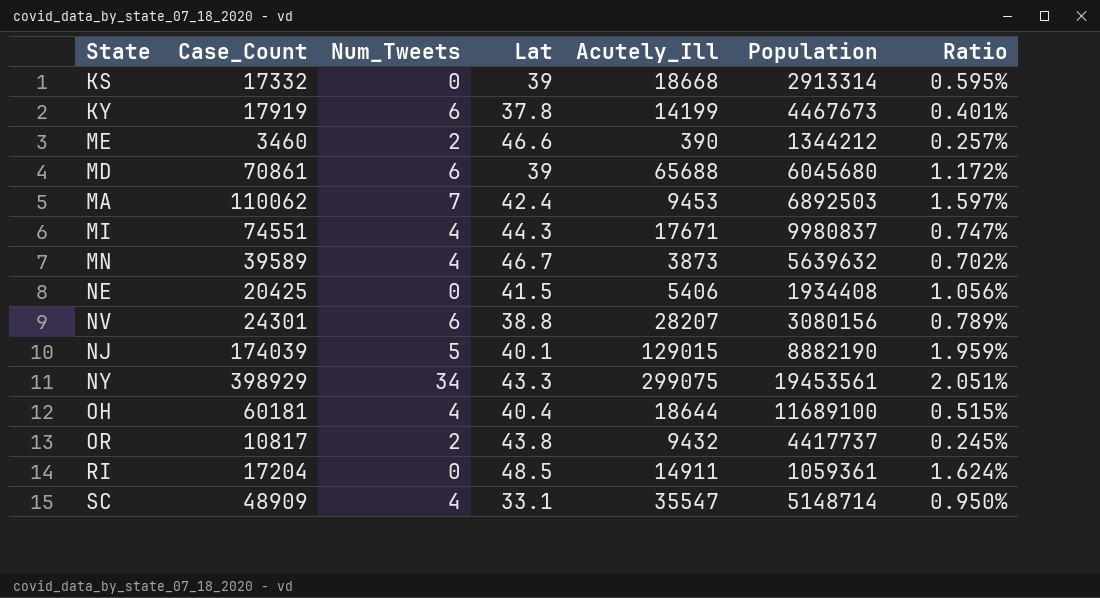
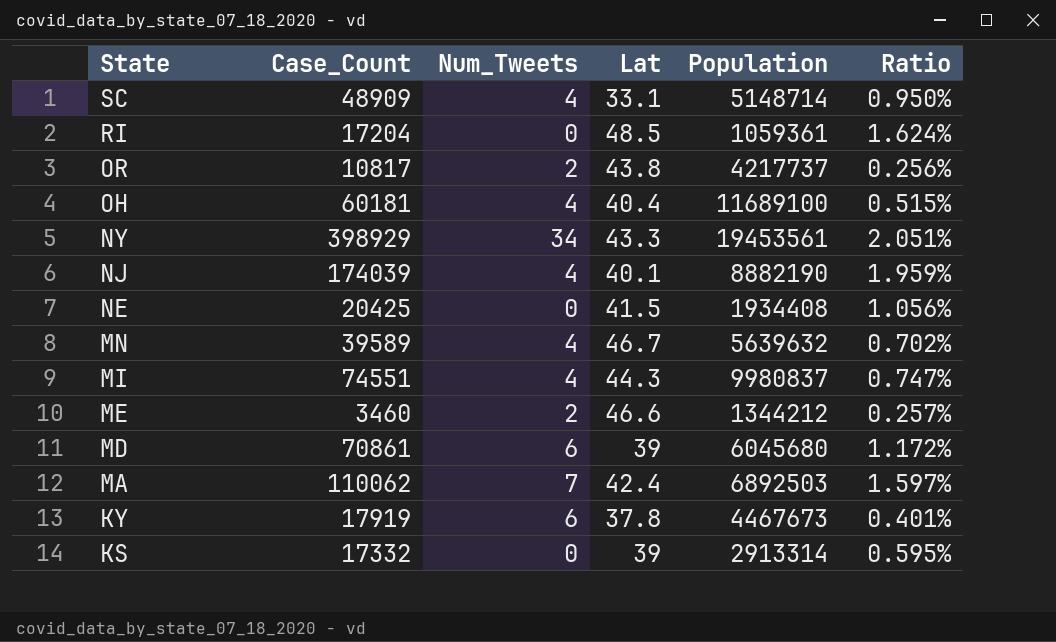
row order: none -> State descending
column Acutely_Ill | position: 5 -> none
row NV: 24301 | 6 | 38.8 | 28207 | 3080156 | 0.789% -> none
OR | Population: 4417737 -> 4217737
OR | Ratio: 0.245% -> 0.256%
NJ | Num_Tweets: 5 -> 4

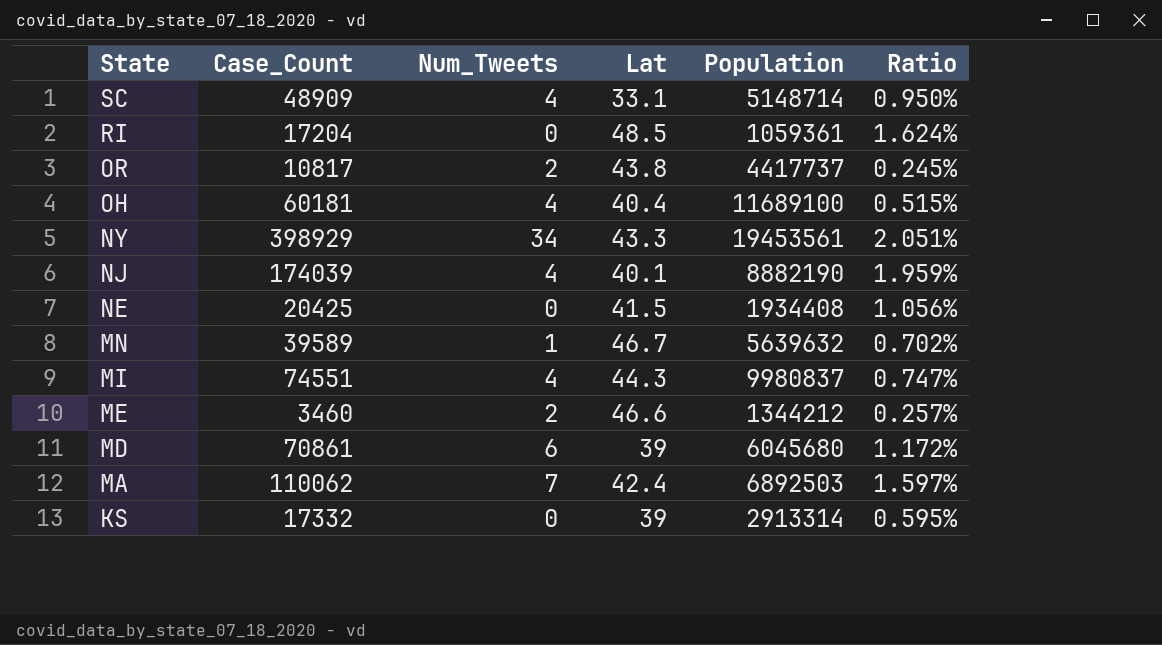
row KY: 17919 | 6 | 37.8 | 4467673 | 0.401% -> none
OR | Population: 4217737 -> 4417737
OR | Ratio: 0.256% -> 0.245%
MN | Num_Tweets: 4 -> 1

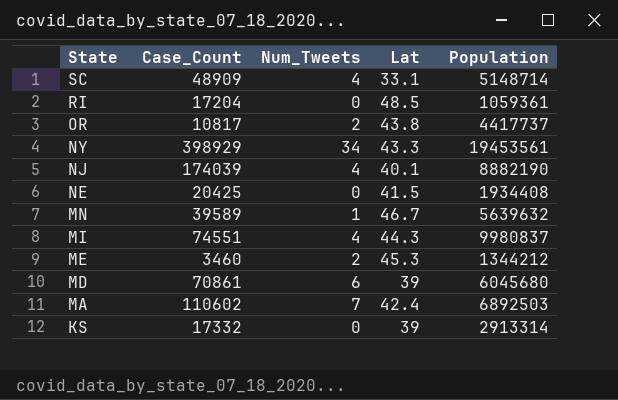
column Ratio | formula: [Case_Count] / [Population] -> none
row OH: 60181 | 4 | 40.4 | 11689100 | 0.515% -> none
ME | Lat: 46.6 -> 45.3
MA | Case_Count: 110062 -> 110602

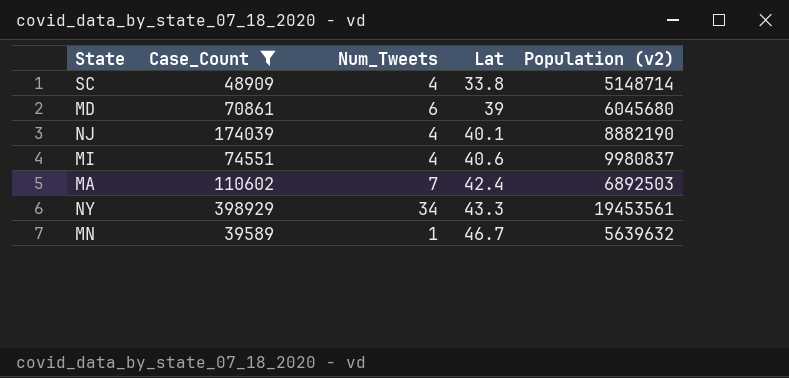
filter: none -> Case_Count >= 39589
row order: State descending -> Lat ascending
column name: Population -> Population (v2)
SC | Lat: 33.1 -> 33.8
MI | Lat: 44.3 -> 40.6

